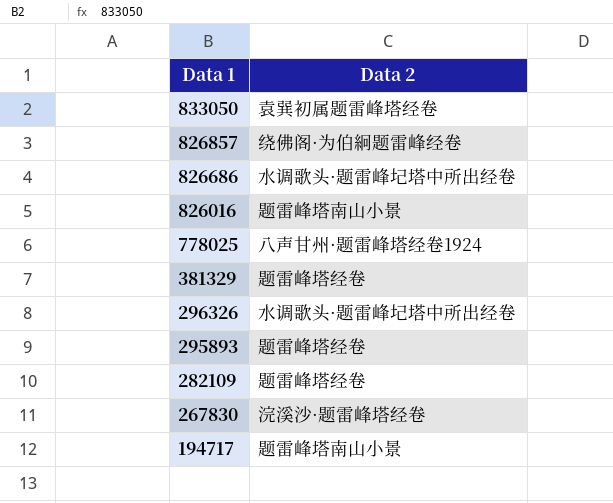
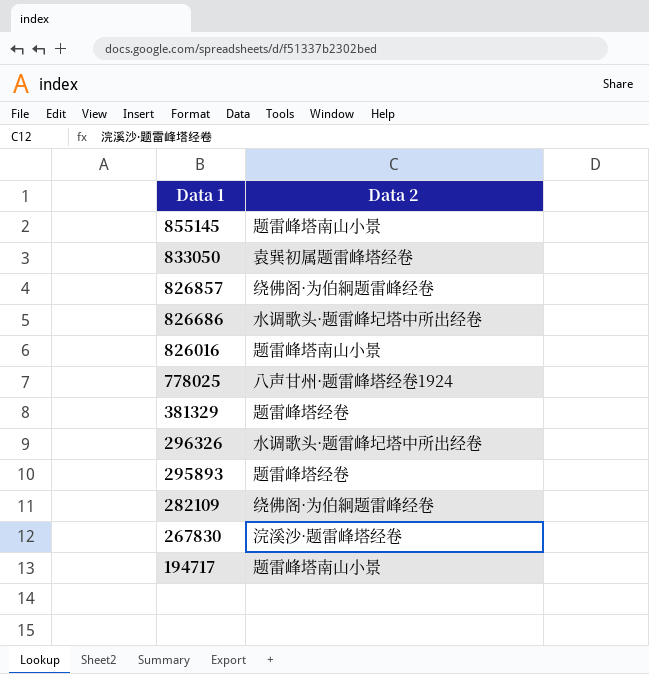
row 855145: none -> 题雷峰塔南山小景
282109 | Data 2: 题雷峰塔经卷 -> 绕佛阁·为伯絅题雷峰经卷

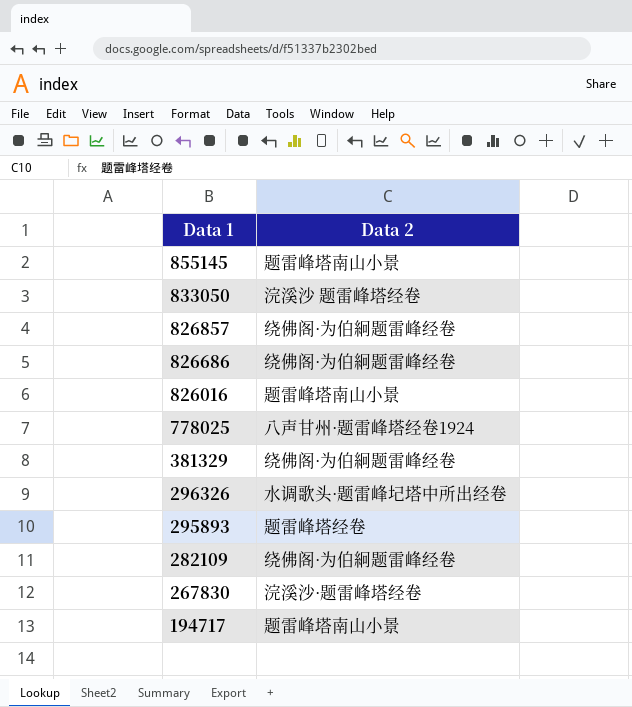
833050 | Data 2: 袁巽初属题雷峰塔经卷 -> 浣溪沙 题雷峰塔经卷
826686 | Data 2: 水调歌头·题雷峰圮塔中所出经卷 -> 绕佛阁·为伯絅题雷峰经卷
381329 | Data 2: 题雷峰塔经卷 -> 绕佛阁·为伯絅题雷峰经卷

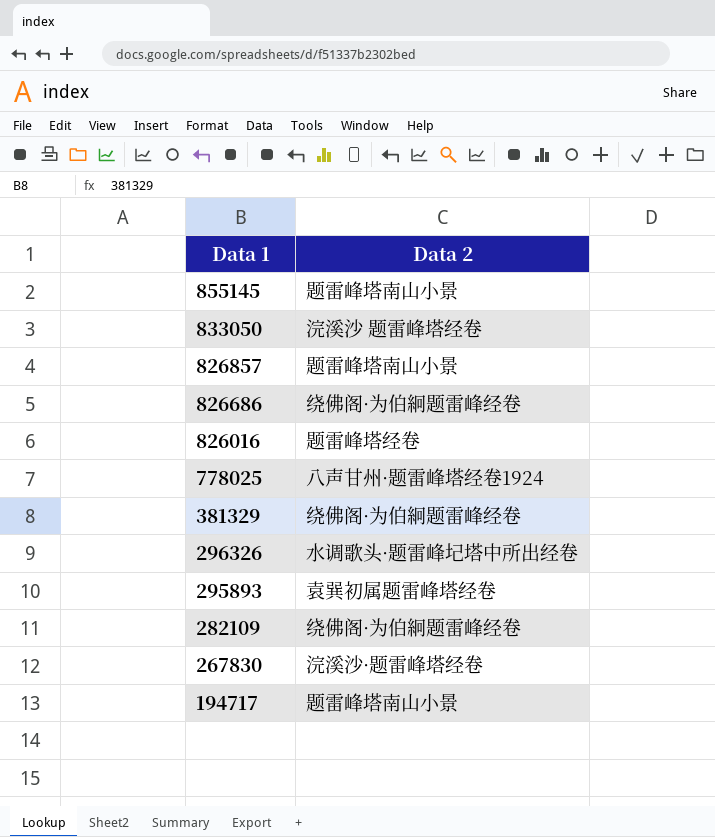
826857 | Data 2: 绕佛阁·为伯絅题雷峰经卷 -> 题雷峰塔南山小景
826016 | Data 2: 题雷峰塔南山小景 -> 题雷峰塔经卷
295893 | Data 2: 题雷峰塔经卷 -> 袁巽初属题雷峰塔经卷

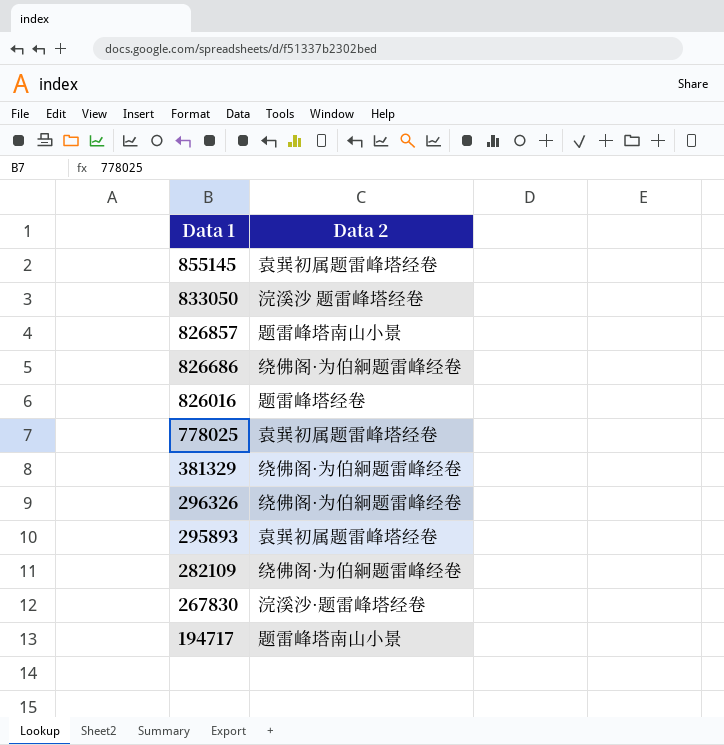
855145 | Data 2: 题雷峰塔南山小景 -> 袁巽初属题雷峰塔经卷
778025 | Data 2: 八声甘州·题雷峰塔经卷1924 -> 袁巽初属题雷峰塔经卷
296326 | Data 2: 水调歌头·题雷峰圮塔中所出经卷 -> 绕佛阁·为伯絅题雷峰经卷

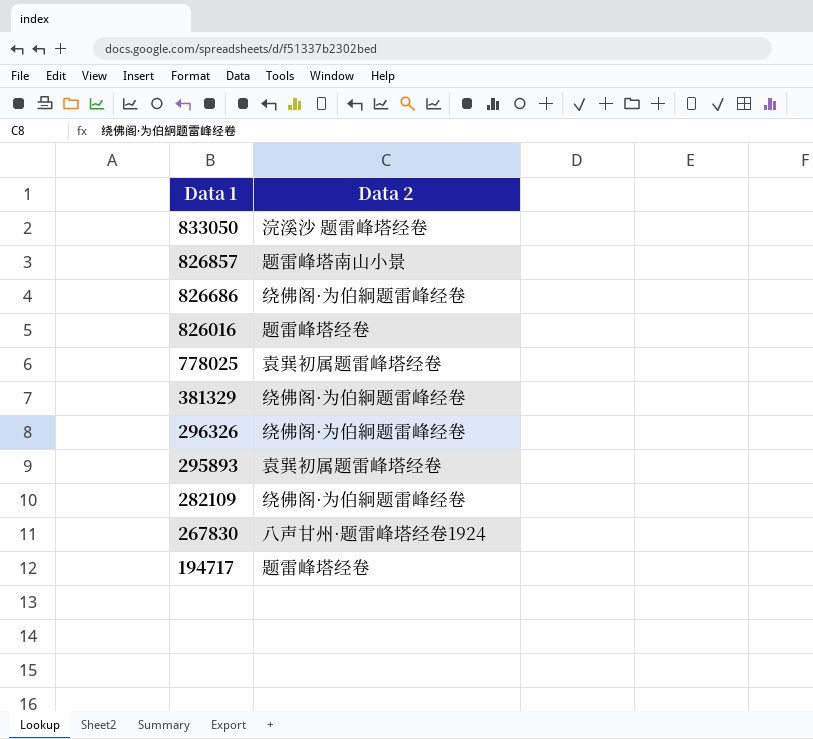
row 855145: 袁巽初属题雷峰塔经卷 -> none
267830 | Data 2: 浣溪沙·题雷峰塔经卷 -> 八声甘州·题雷峰塔经卷1924
194717 | Data 2: 题雷峰塔南山小景 -> 题雷峰塔经卷

